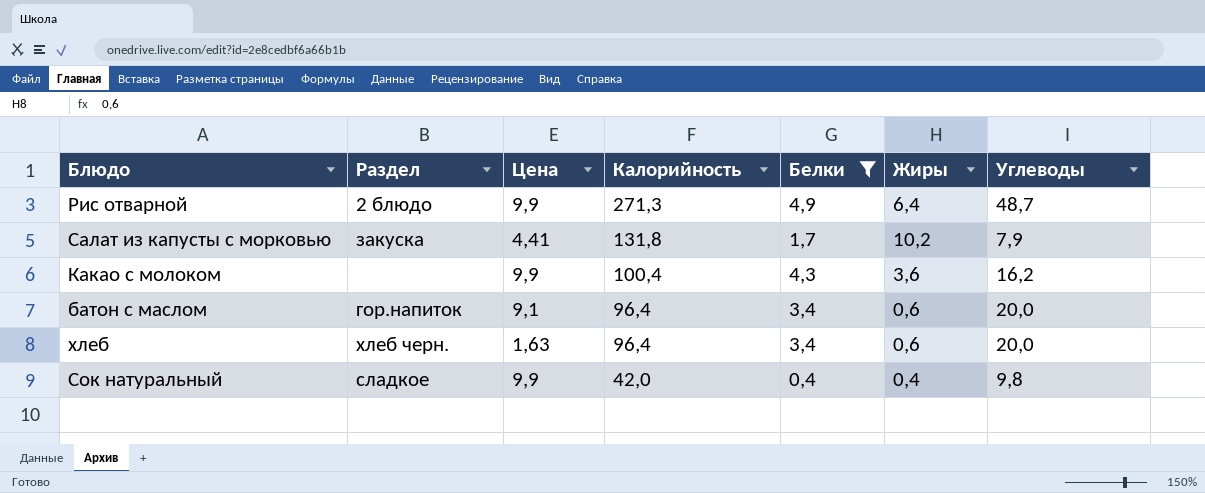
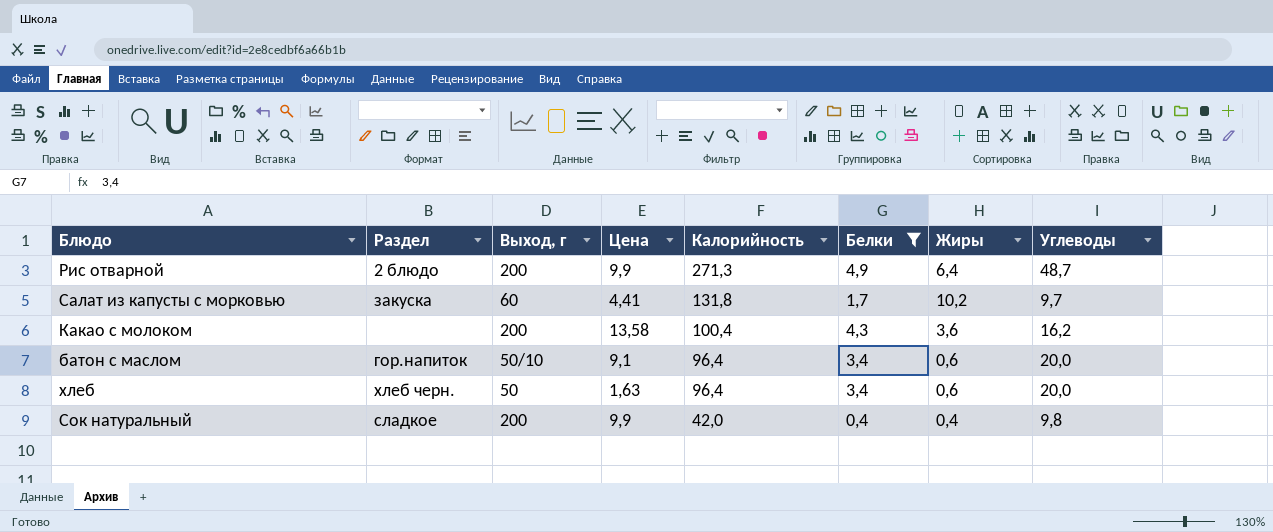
column Выход, г | position: none -> 3
Салат из капусты с морковью | Углеводы: 7,9 -> 9,7
Какао с молоком | Цена: 9,9 -> 13,58

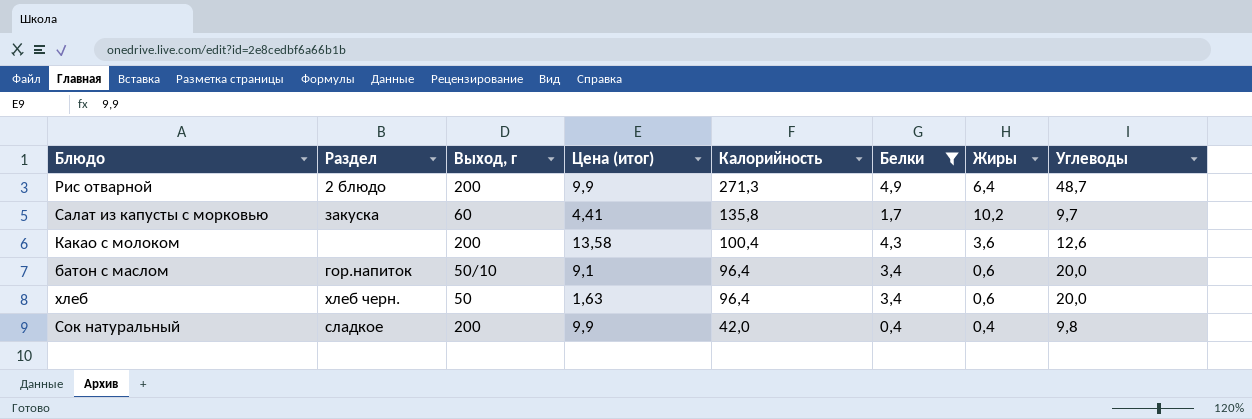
column name: Цена -> Цена (итог)
Салат из капусты с морковью | Калорийность: 131,8 -> 135,8
Какао с молоком | Углеводы: 16,2 -> 12,6

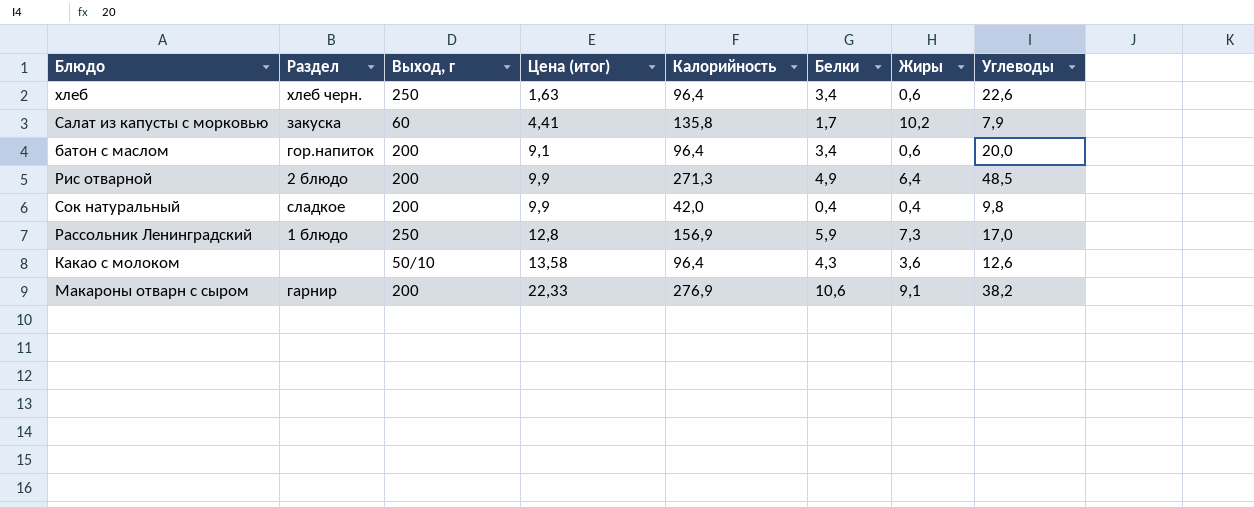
filter: Белки <= 4,9 -> none
row order: Калорийность descending -> Цена (итог) ascending
хлеб | Выход, г: 50 -> 250
хлеб | Углеводы: 20,0 -> 22,6
Салат из капусты с морковью | Углеводы: 9,7 -> 7,9
батон с маслом | Выход, г: 50/10 -> 200
Рис отварной | Углеводы: 48,7 -> 48,5
Какао с молоком | Выход, г: 200 -> 50/10
Какао с молоком | Калорийность: 100,4 -> 96,4

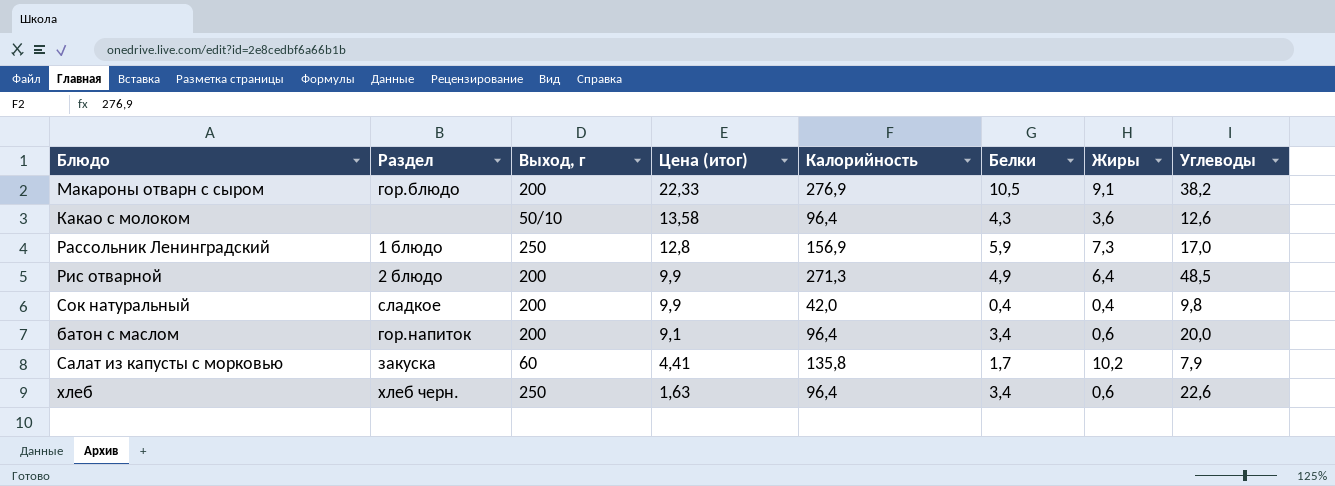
row order: Цена (итог) ascending -> Цена (итог) descending
Макароны отварн с сыром | Раздел: гарнир -> гор.блюдо
Макароны отварн с сыром | Белки: 10,6 -> 10,5

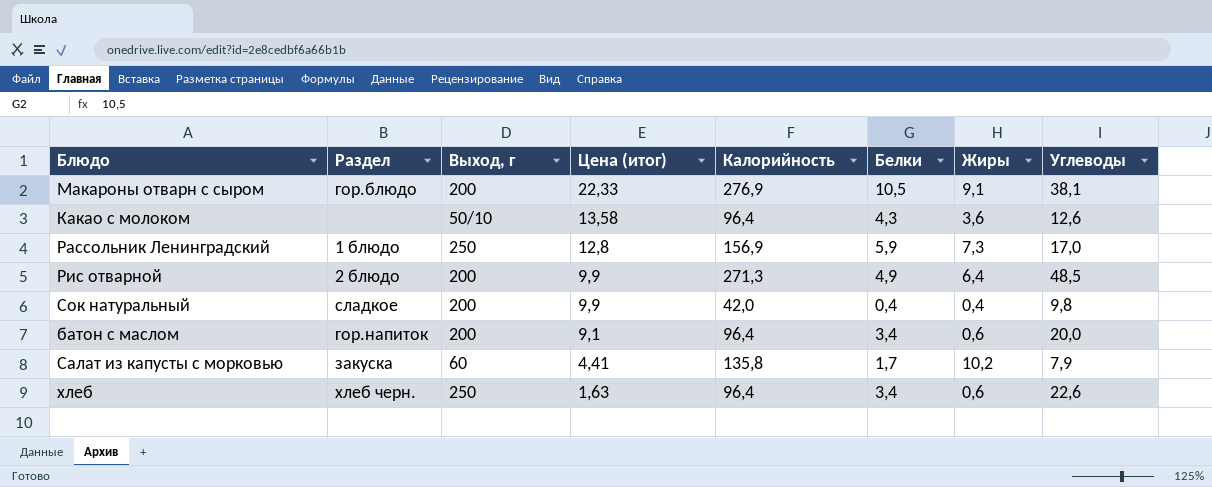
Макароны отварн с сыром | Углеводы: 38,2 -> 38,1

